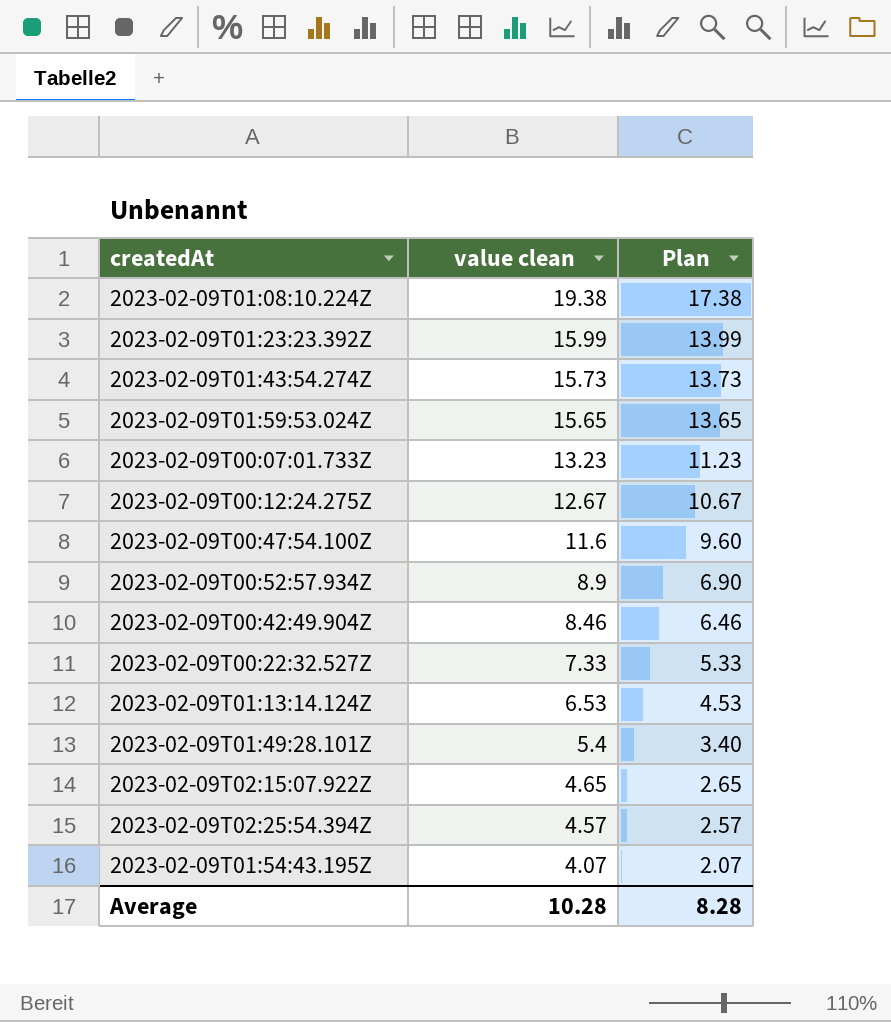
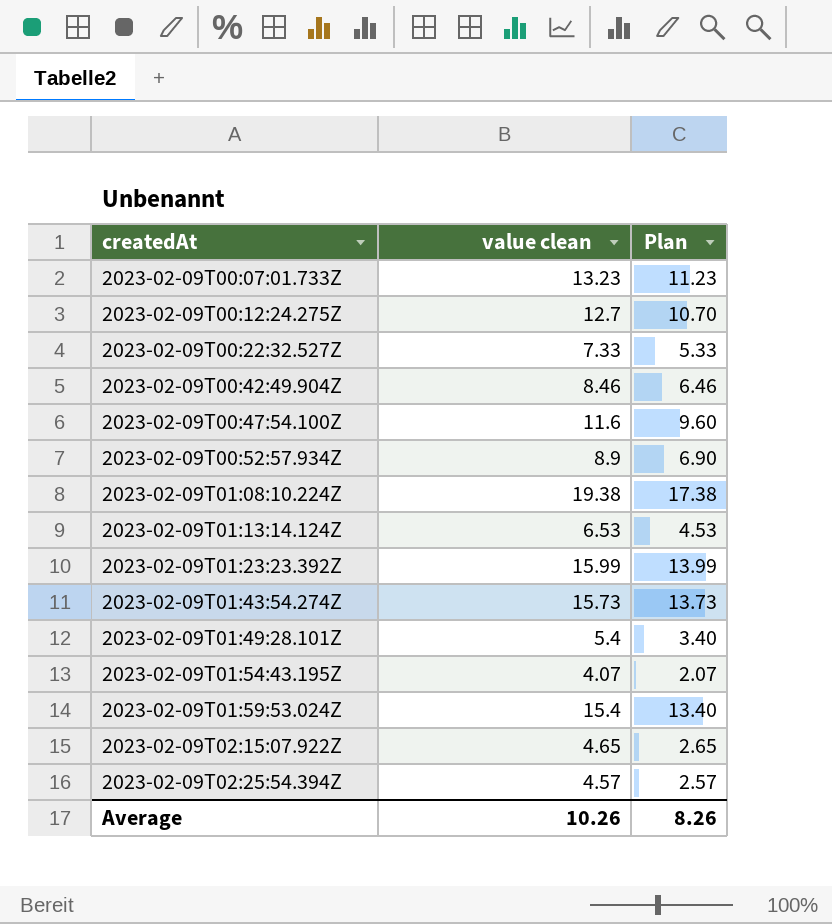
row order: value clean descending -> createdAt ascending
2023-02-09T00:12:24.275Z | value clean: 12.67 -> 12.7
2023-02-09T00:12:24.275Z | Plan: 10.67 -> 10.70
2023-02-09T01:59:53.024Z | value clean: 15.65 -> 15.4
2023-02-09T01:59:53.024Z | Plan: 13.65 -> 13.40
Average | value clean: 10.28 -> 10.26
Average | Plan: 8.28 -> 8.26

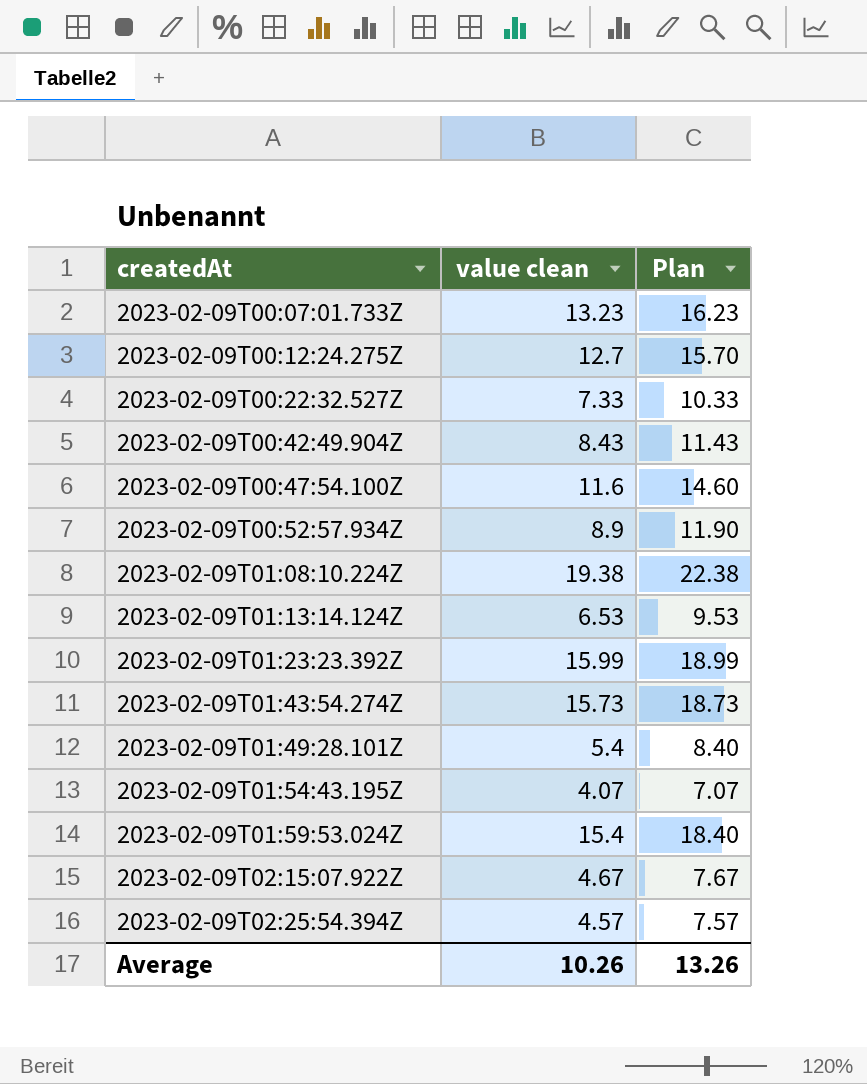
column Plan | formula: [value clean] - 2 -> [value clean] + 3
2023-02-09T00:42:49.904Z | value clean: 8.46 -> 8.43
2023-02-09T02:15:07.922Z | value clean: 4.65 -> 4.67
Average | Plan: 8.26 -> 13.26

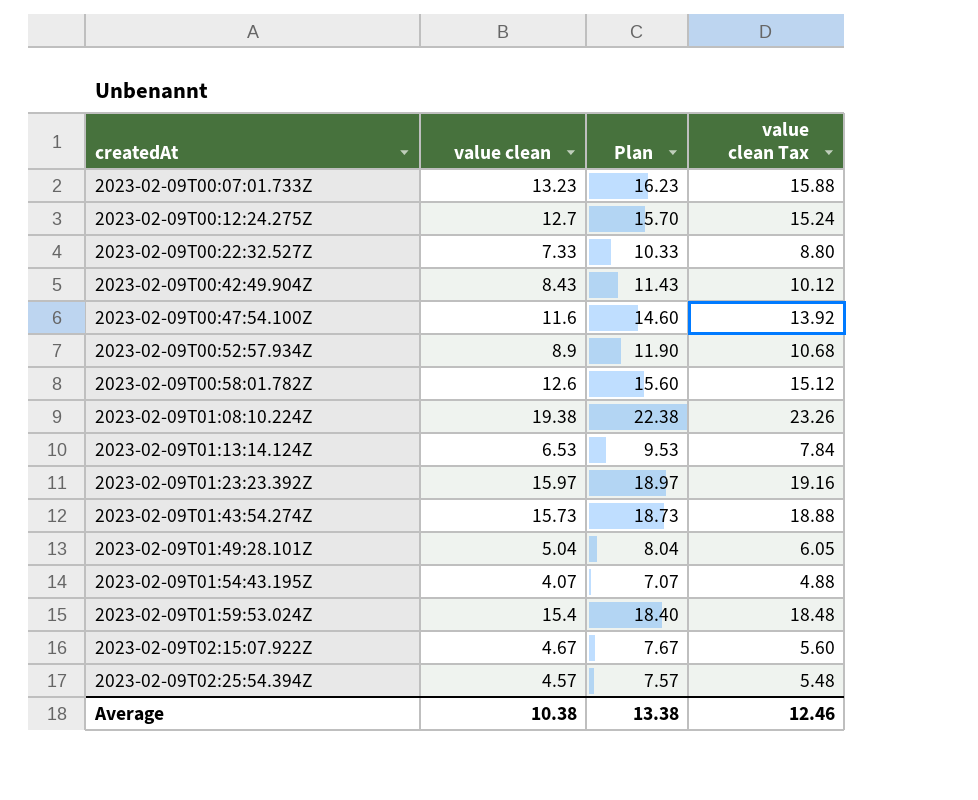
column value clean Tax | formula: none -> [value clean] * 1.2
row 2023-02-09T00:58:01.782Z: none -> 12.6 | 15.60 | 15.12
2023-02-09T01:23:23.392Z | value clean: 15.99 -> 15.97
2023-02-09T01:23:23.392Z | Plan: 18.99 -> 18.97
2023-02-09T01:49:28.101Z | value clean: 5.4 -> 5.04
2023-02-09T01:49:28.101Z | Plan: 8.40 -> 8.04
Average | value clean: 10.26 -> 10.38
Average | Plan: 13.26 -> 13.38

